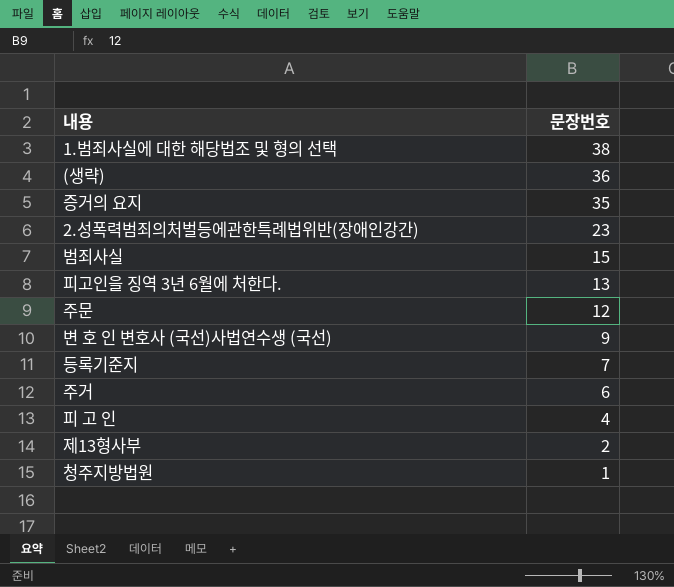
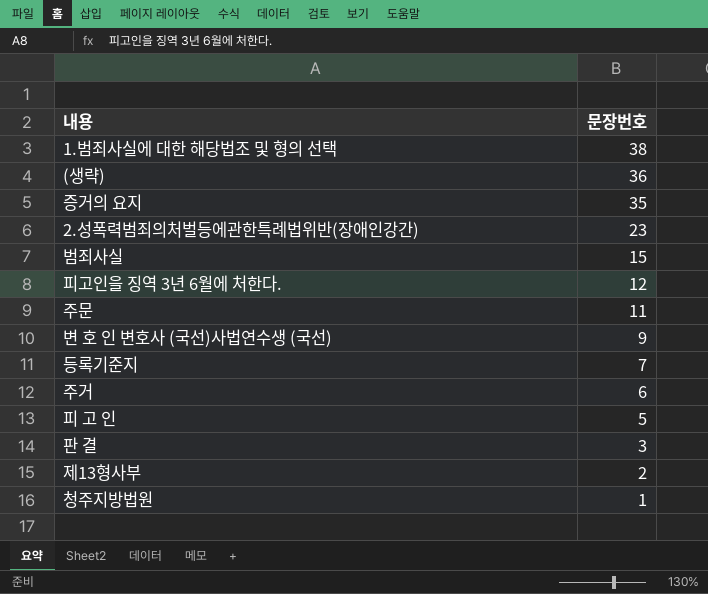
피고인을 징역 3년 6월에 처한다. | 문장번호: 13 -> 12
주문 | 문장번호: 12 -> 11
피 고 인 | 문장번호: 4 -> 5
row 판 결: none -> 3

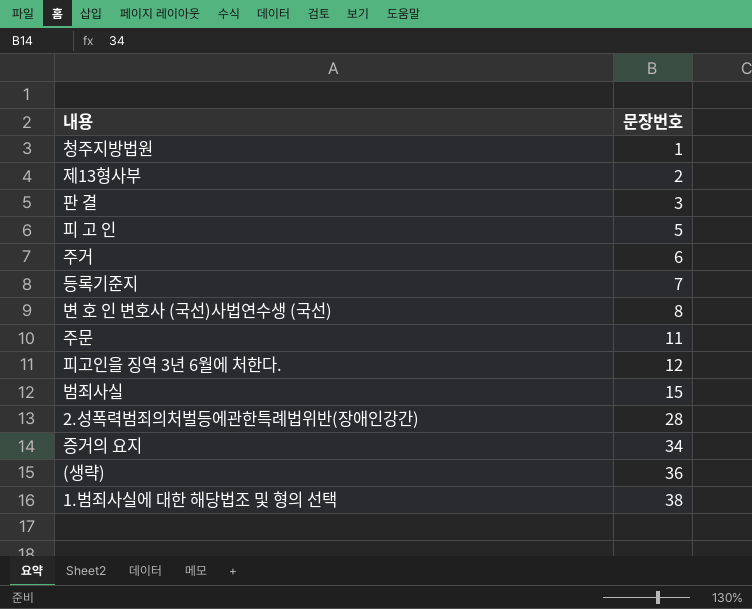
row order: 문장번호 descending -> 문장번호 ascending
변 호 인 변호사 (국선)사법연수생 (국선) | 문장번호: 9 -> 8
2.성폭력범죄의처벌등에관한특례법위반(장애인강간) | 문장번호: 23 -> 28
증거의 요지 | 문장번호: 35 -> 34

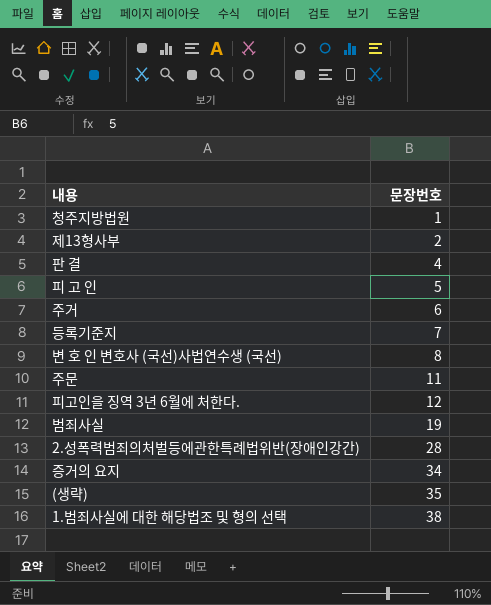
판 결 | 문장번호: 3 -> 4
범죄사실 | 문장번호: 15 -> 19
(생략) | 문장번호: 36 -> 35

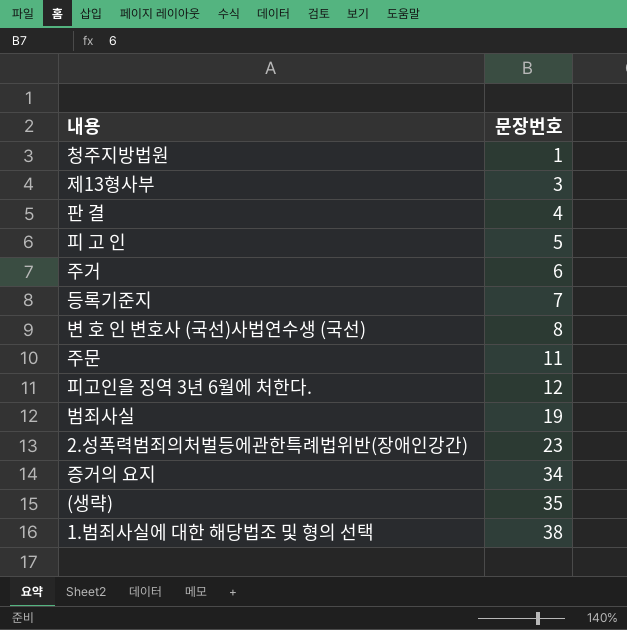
제13형사부 | 문장번호: 2 -> 3
2.성폭력범죄의처벌등에관한특례법위반(장애인강간) | 문장번호: 28 -> 23

